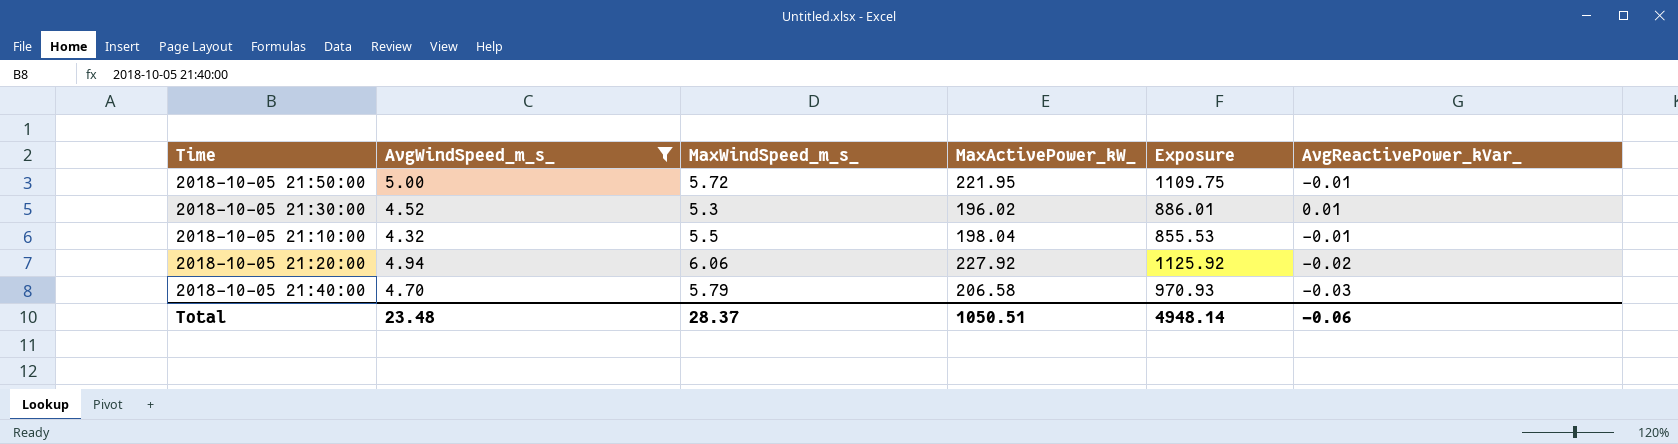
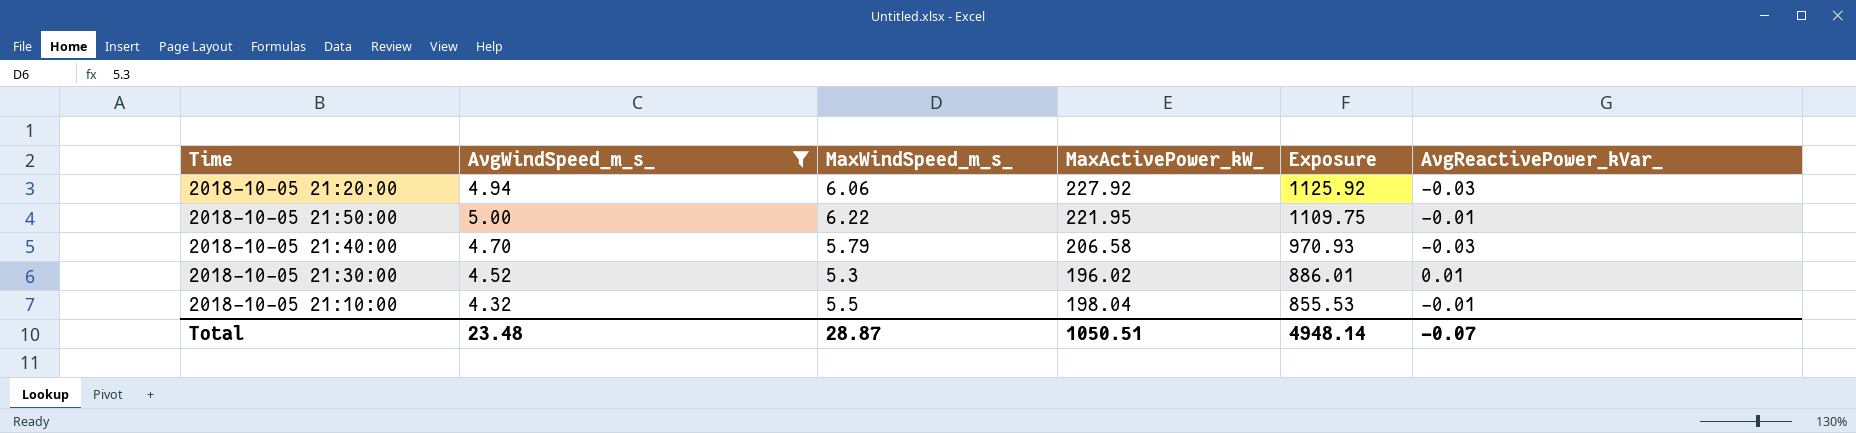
row order: none -> Exposure descending
2018-10-05 21:20:00 | AvgReactivePower_kVar_: -0.02 -> -0.03
2018-10-05 21:50:00 | MaxWindSpeed_m_s_: 5.72 -> 6.22
Total | MaxWindSpeed_m_s_: 28.37 -> 28.87
Total | AvgReactivePower_kVar_: -0.06 -> -0.07

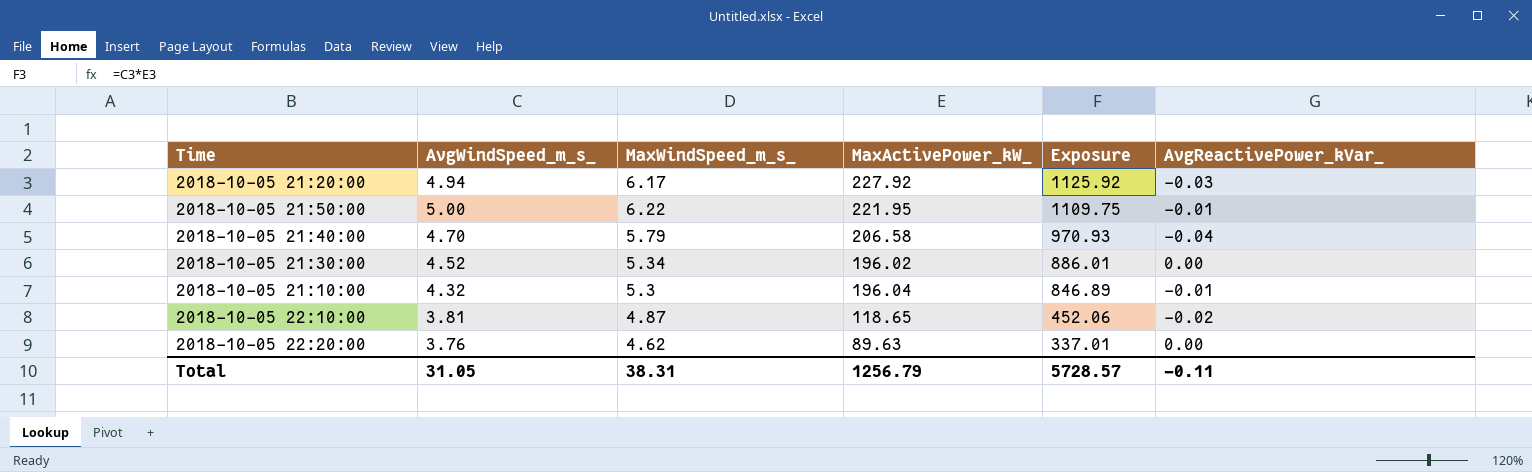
filter: AvgWindSpeed_m_s_ >= 4.32 -> none
2018-10-05 21:20:00 | MaxWindSpeed_m_s_: 6.06 -> 6.17
2018-10-05 21:40:00 | AvgReactivePower_kVar_: -0.03 -> -0.04
2018-10-05 21:30:00 | MaxWindSpeed_m_s_: 5.3 -> 5.34
2018-10-05 21:30:00 | AvgReactivePower_kVar_: 0.01 -> 0.00
2018-10-05 21:10:00 | MaxWindSpeed_m_s_: 5.5 -> 5.3
2018-10-05 21:10:00 | MaxActivePower_kW_: 198.04 -> 196.04
2018-10-05 21:10:00 | Exposure: 855.53 -> 846.89
Total | AvgWindSpeed_m_s_: 23.48 -> 31.05
Total | MaxWindSpeed_m_s_: 28.87 -> 38.31
Total | MaxActivePower_kW_: 1050.51 -> 1256.79
Total | Exposure: 4948.14 -> 5728.57
Total | AvgReactivePower_kVar_: -0.07 -> -0.11

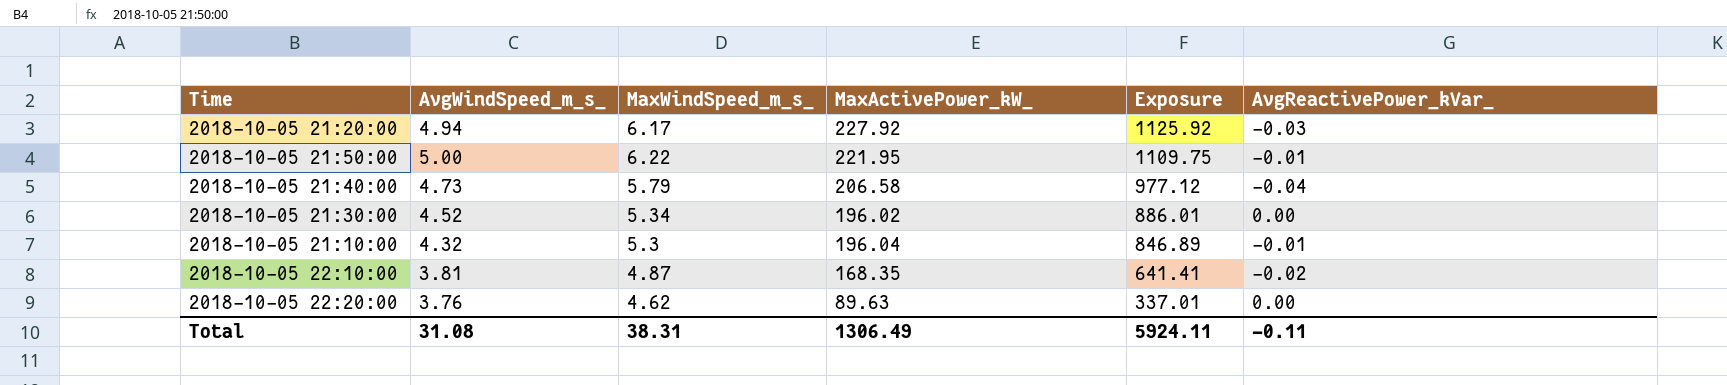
2018-10-05 21:40:00 | AvgWindSpeed_m_s_: 4.70 -> 4.73
2018-10-05 21:40:00 | Exposure: 970.93 -> 977.12
2018-10-05 22:10:00 | MaxActivePower_kW_: 118.65 -> 168.35
2018-10-05 22:10:00 | Exposure: 452.06 -> 641.41
Total | AvgWindSpeed_m_s_: 31.05 -> 31.08
Total | MaxActivePower_kW_: 1256.79 -> 1306.49
Total | Exposure: 5728.57 -> 5924.11

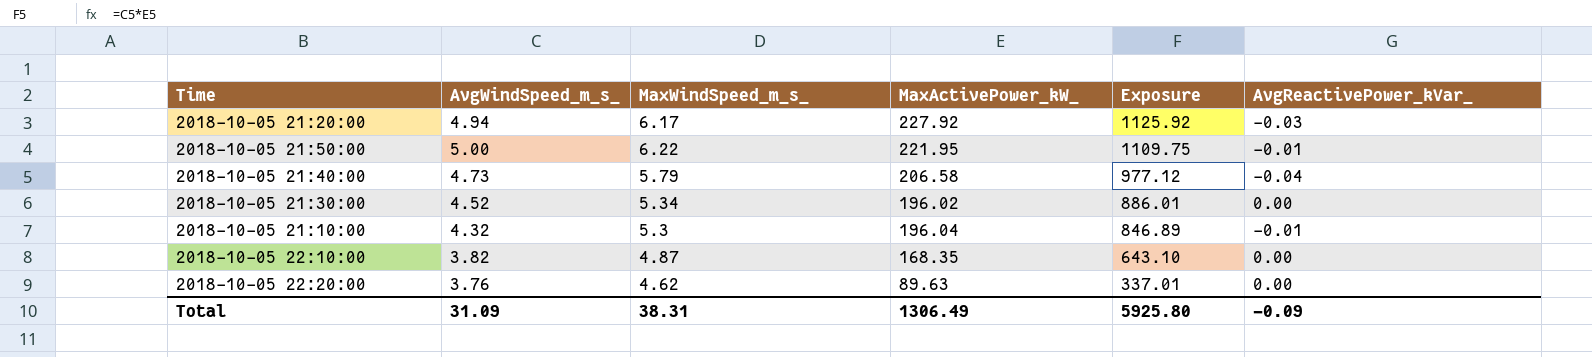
2018-10-05 22:10:00 | AvgWindSpeed_m_s_: 3.81 -> 3.82
2018-10-05 22:10:00 | Exposure: 641.41 -> 643.10
2018-10-05 22:10:00 | AvgReactivePower_kVar_: -0.02 -> 0.00
Total | AvgWindSpeed_m_s_: 31.08 -> 31.09
Total | Exposure: 5924.11 -> 5925.80
Total | AvgReactivePower_kVar_: -0.11 -> -0.09

